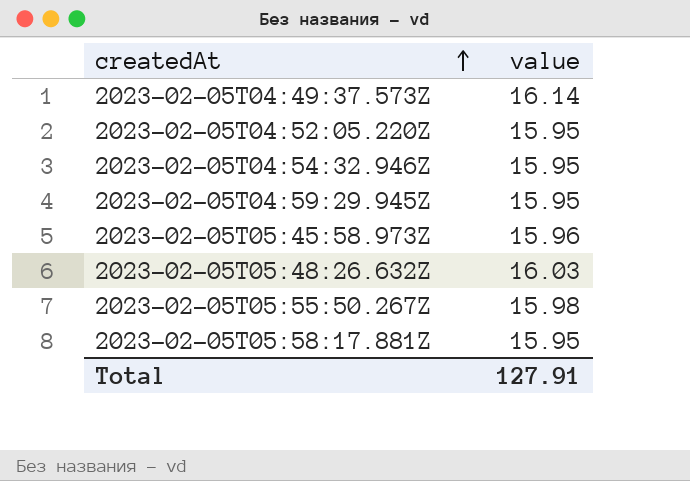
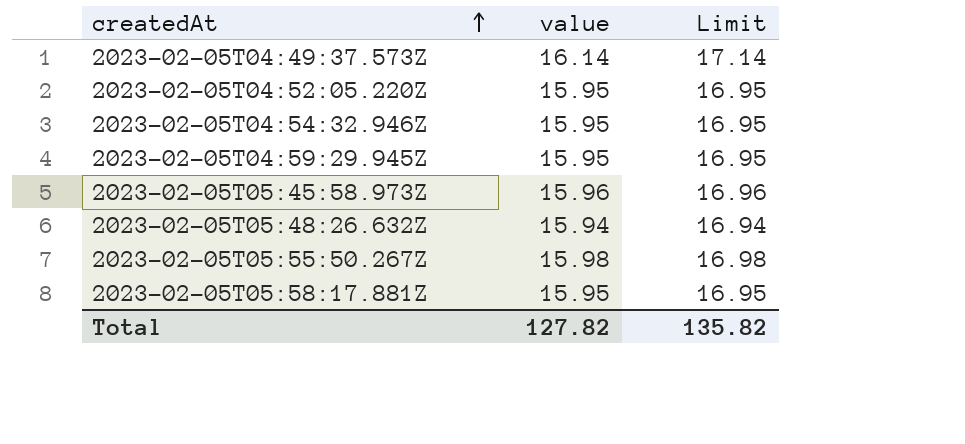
column Limit | formula: none -> [value] + 1
2023-02-05T05:48:26.632Z | value: 16.03 -> 15.94
Total | value: 127.91 -> 127.82

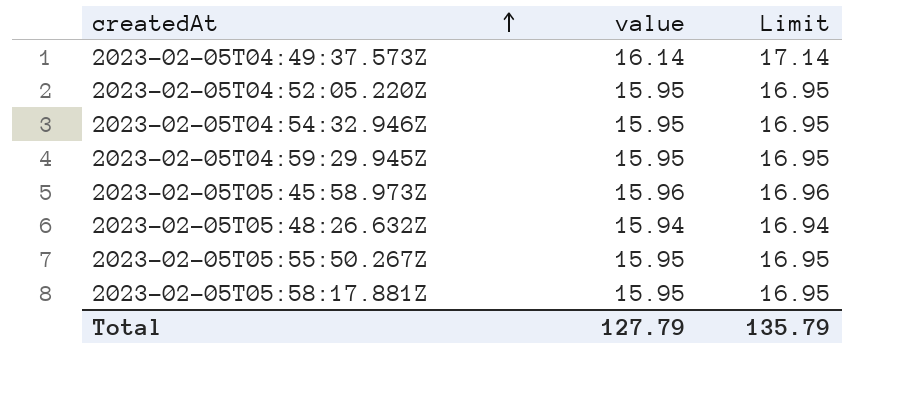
2023-02-05T05:55:50.267Z | value: 15.98 -> 15.95
2023-02-05T05:55:50.267Z | Limit: 16.98 -> 16.95
Total | value: 127.82 -> 127.79
Total | Limit: 135.82 -> 135.79

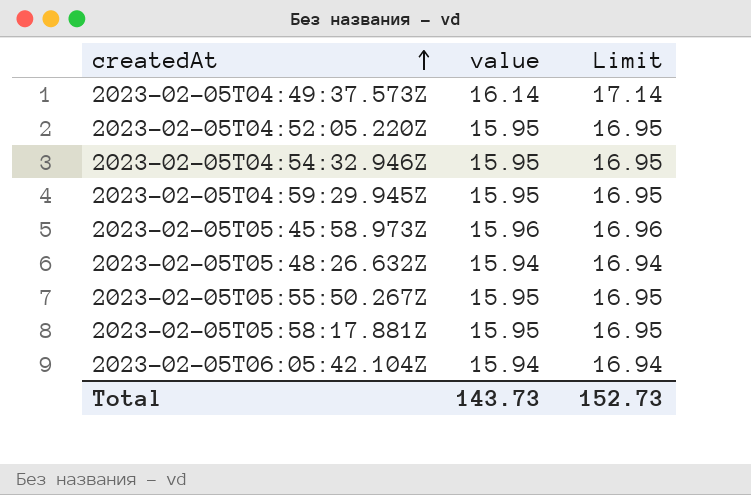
row 2023-02-05T06:05:42.104Z: none -> 15.94 | 16.94
Total | value: 127.79 -> 143.73
Total | Limit: 135.79 -> 152.73

